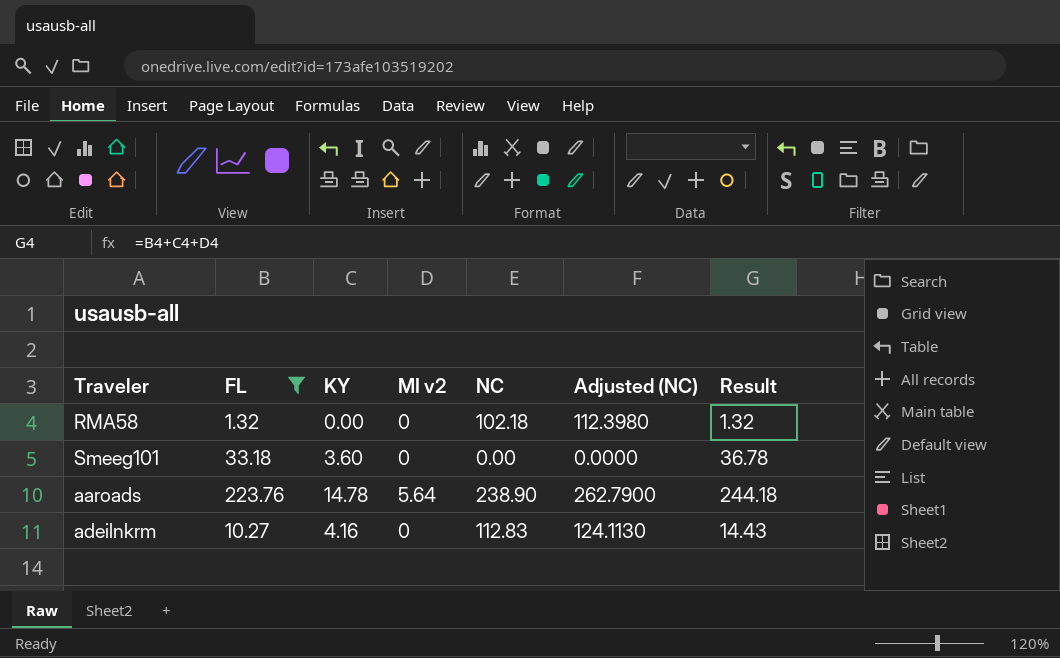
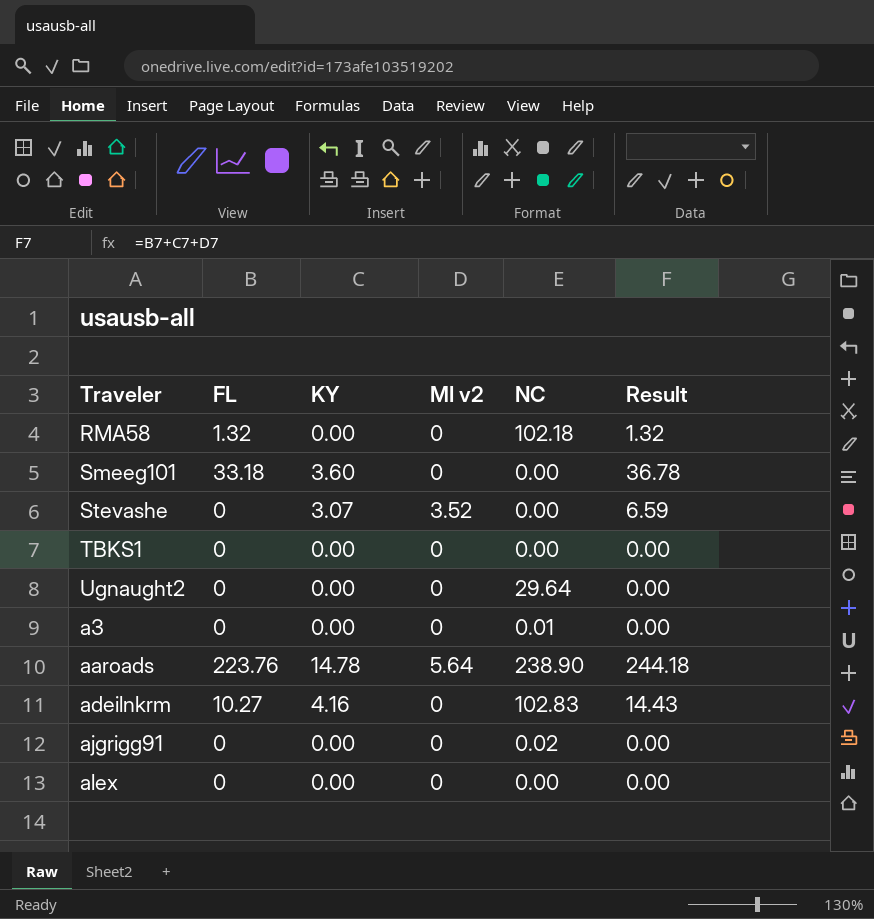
filter: FL != 0 -> none
column Adjusted (NC) | formula: [NC] * 1.1 -> none
adeilnkrm | NC: 112.83 -> 102.83

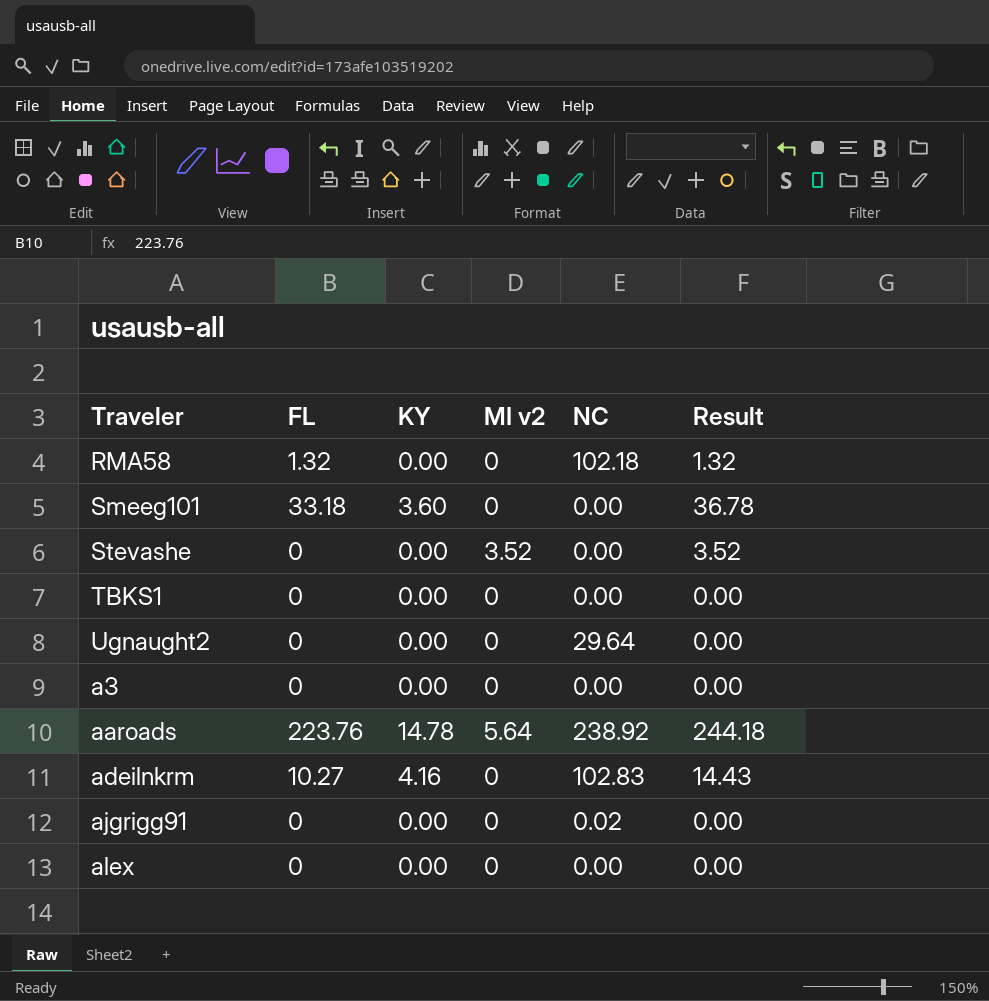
Stevashe | KY: 3.07 -> 0.00
Stevashe | Result: 6.59 -> 3.52
a3 | NC: 0.01 -> 0.00
aaroads | NC: 238.90 -> 238.92

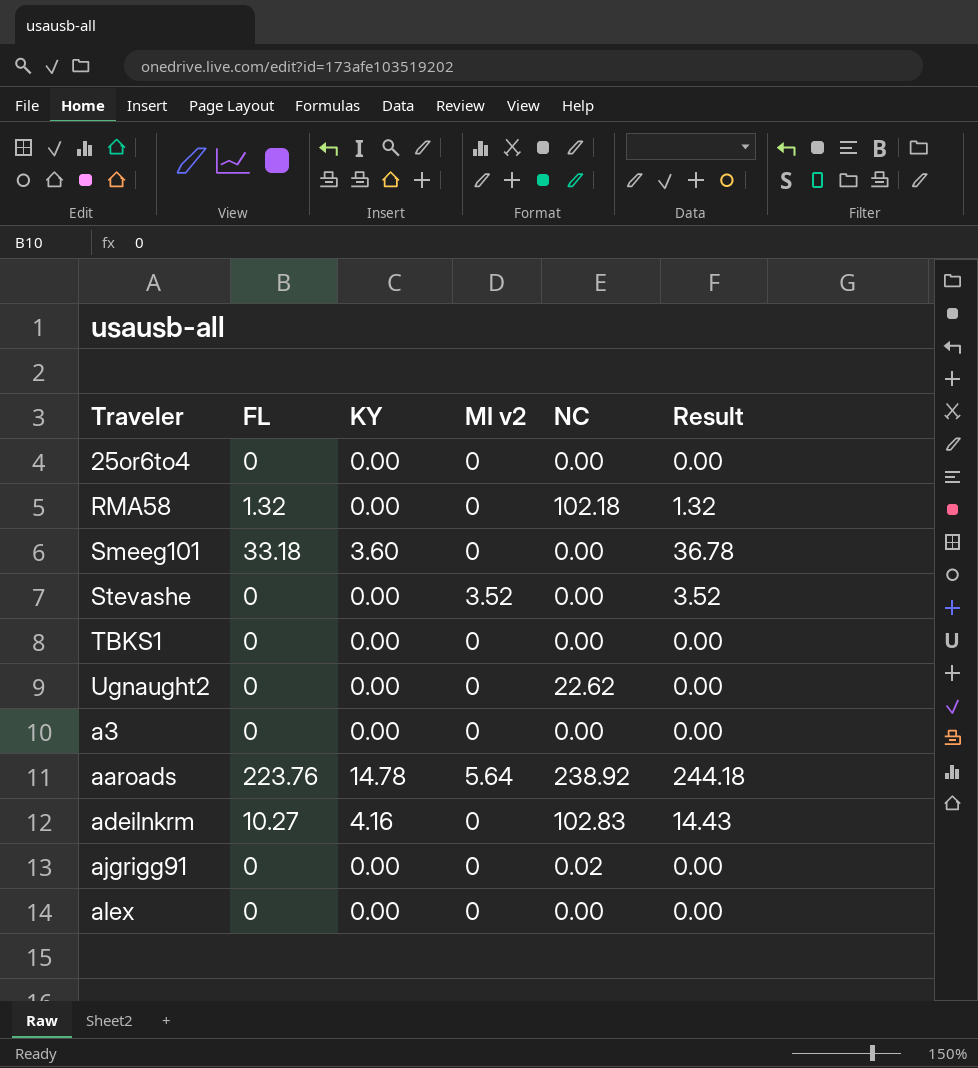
row 25or6to4: none -> 0 | 0.00 | 0 | 0.00 | 0.00
Ugnaught2 | NC: 29.64 -> 22.62

